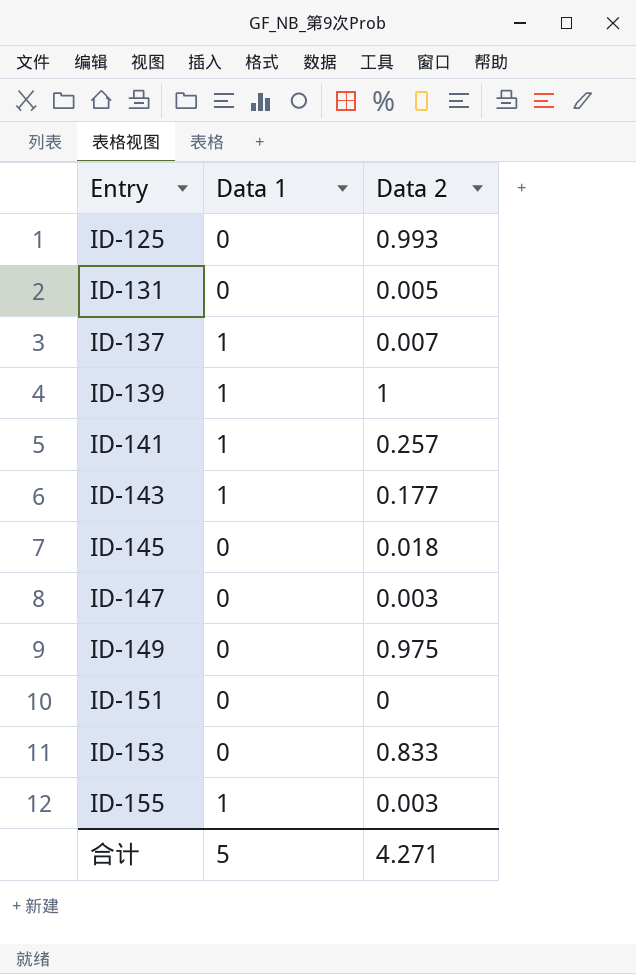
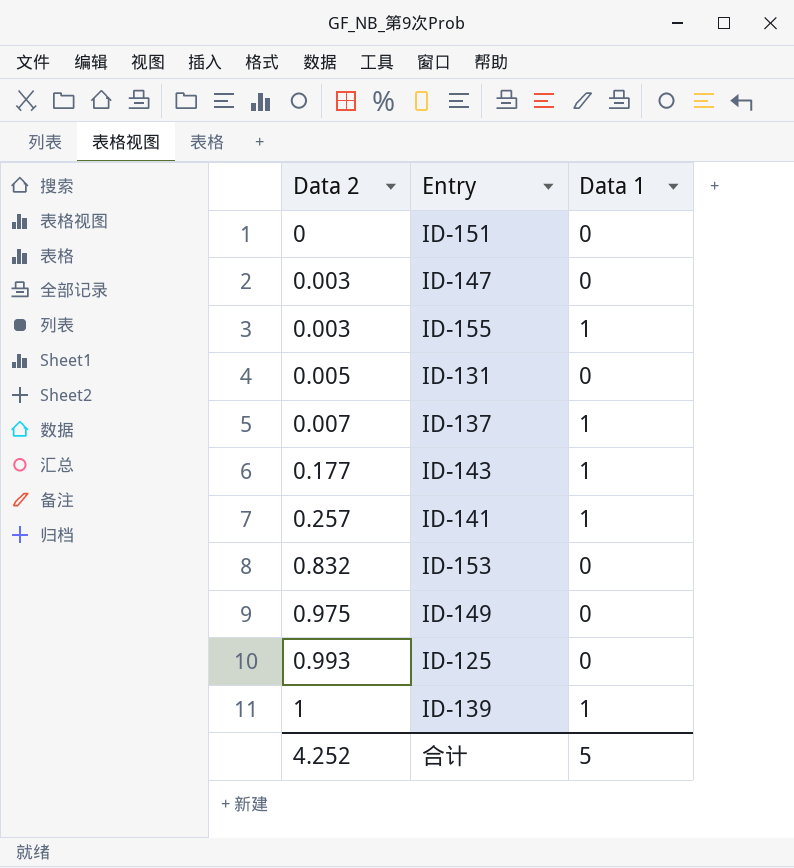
row order: Entry ascending -> Data 2 ascending
column Data 2 | position: 3 -> 1
row ID-145: 0 | 0.018 -> none
ID-153 | Data 2: 0.833 -> 0.832
合计 | Data 2: 4.271 -> 4.252

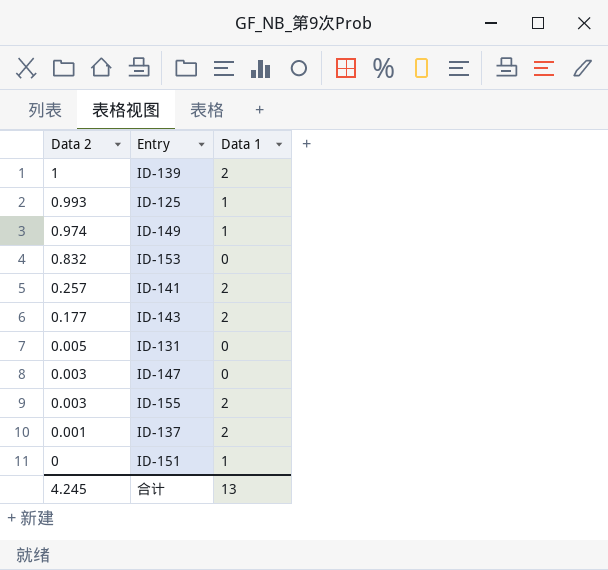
row order: Data 2 ascending -> Data 2 descending
ID-139 | Data 1: 1 -> 2
ID-125 | Data 1: 0 -> 1
ID-149 | Data 2: 0.975 -> 0.974
ID-149 | Data 1: 0 -> 1
ID-141 | Data 1: 1 -> 2
ID-143 | Data 1: 1 -> 2
ID-155 | Data 1: 1 -> 2
ID-137 | Data 2: 0.007 -> 0.001
ID-137 | Data 1: 1 -> 2
ID-151 | Data 1: 0 -> 1
合计 | Data 2: 4.252 -> 4.245
合计 | Data 1: 5 -> 13

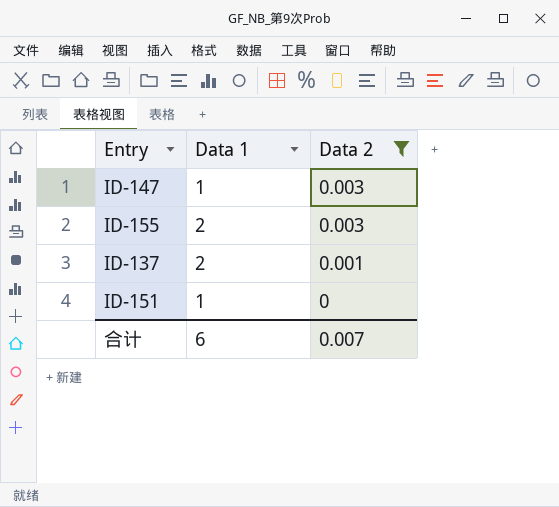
filter: none -> Data 2 <= 0.003
column Data 2 | position: 1 -> 3
ID-147 | Data 1: 0 -> 1
合计 | Data 1: 13 -> 6
合计 | Data 2: 4.245 -> 0.007

